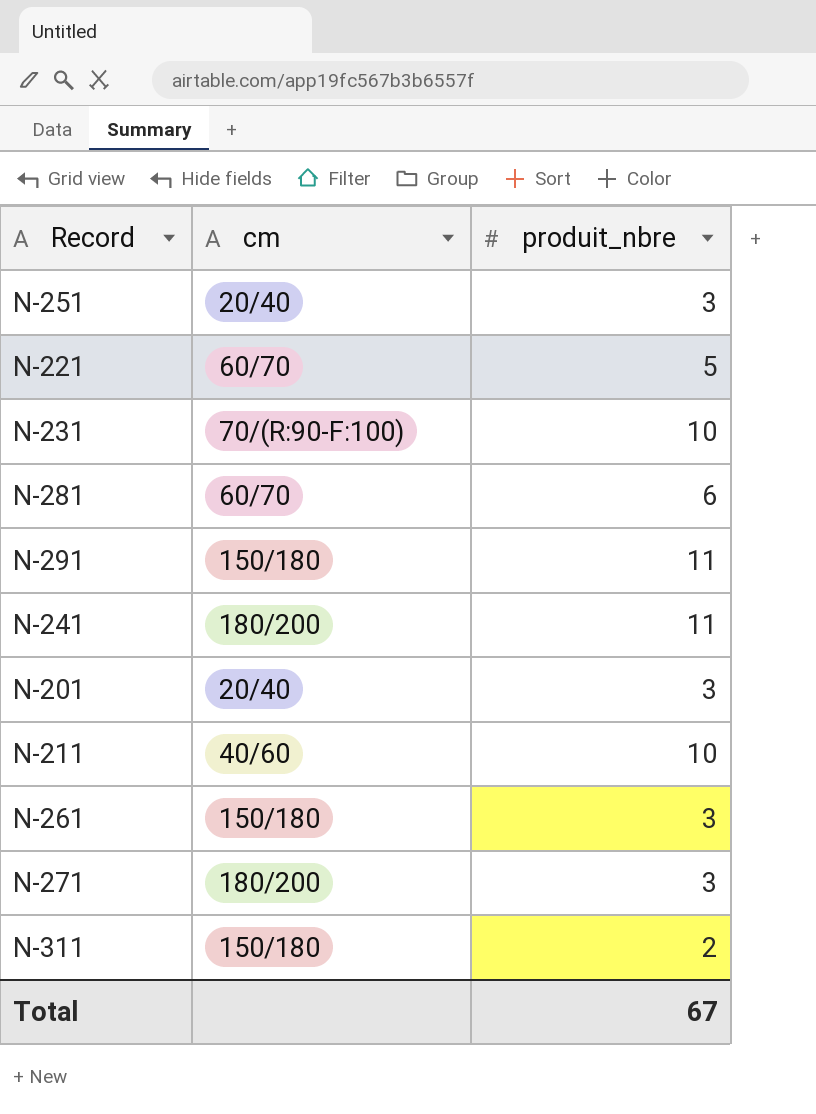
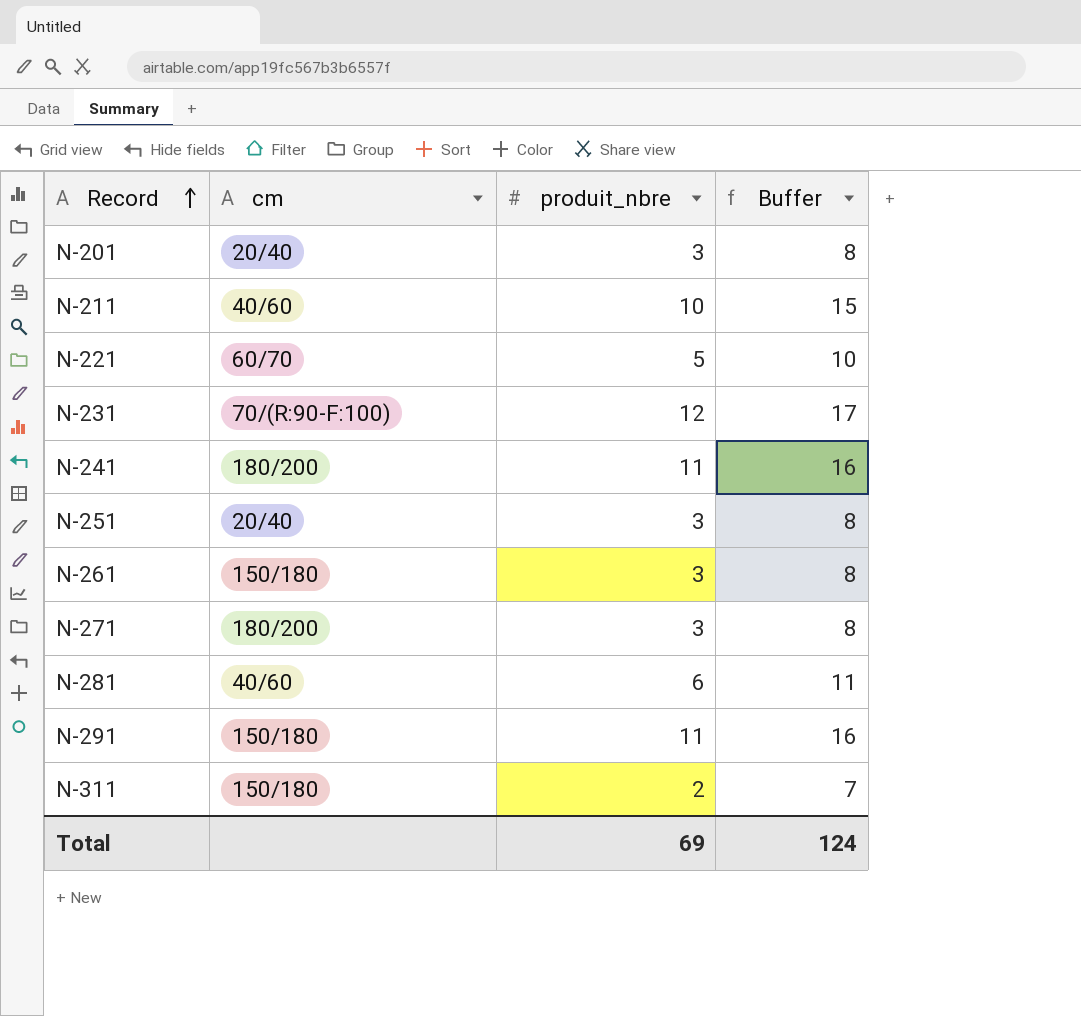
row order: none -> Record ascending
column Buffer | formula: none -> [produit_nbre] + 5
N-231 | produit_nbre: 10 -> 12
N-281 | cm: 60/70 -> 40/60
Total | produit_nbre: 67 -> 69

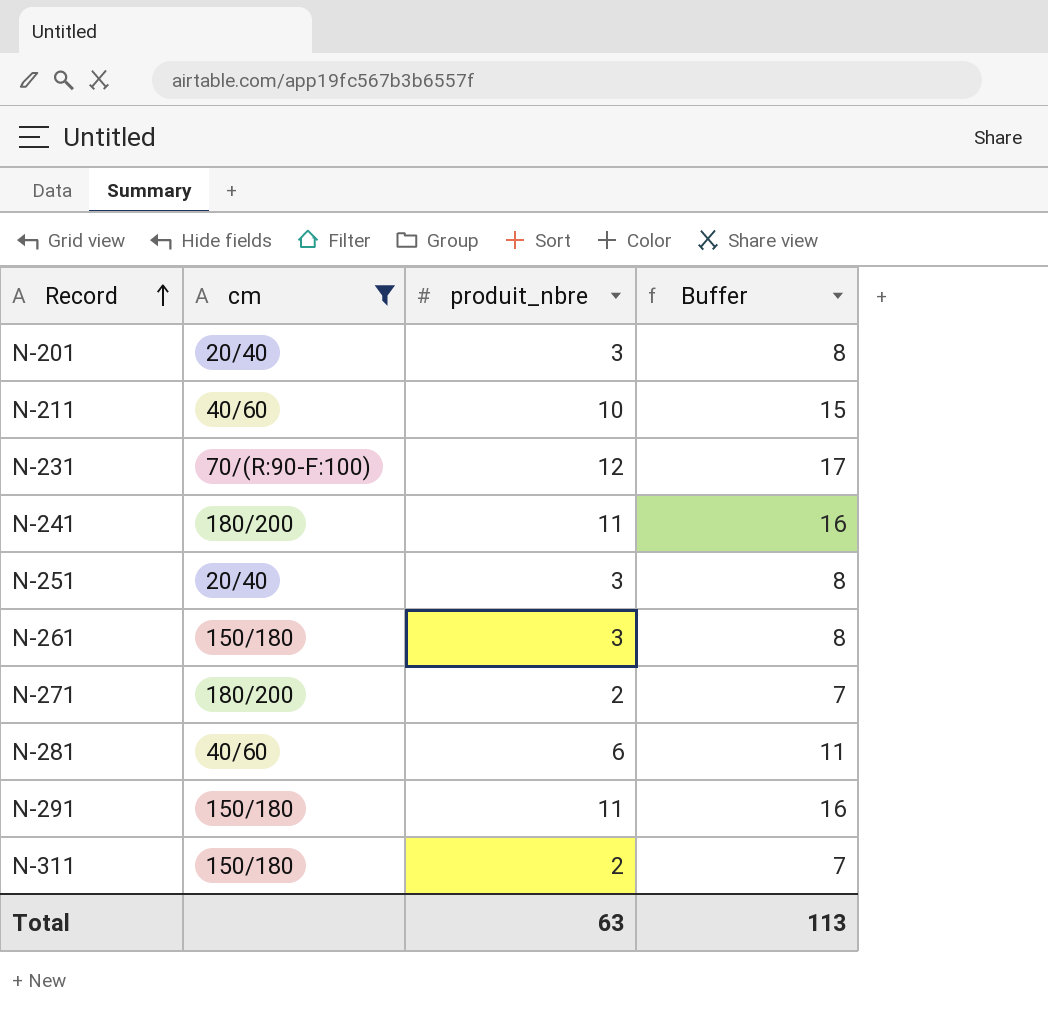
filter: none -> cm != 60/70
N-271 | produit_nbre: 3 -> 2
N-271 | Buffer: 8 -> 7
Total | produit_nbre: 69 -> 63
Total | Buffer: 124 -> 113

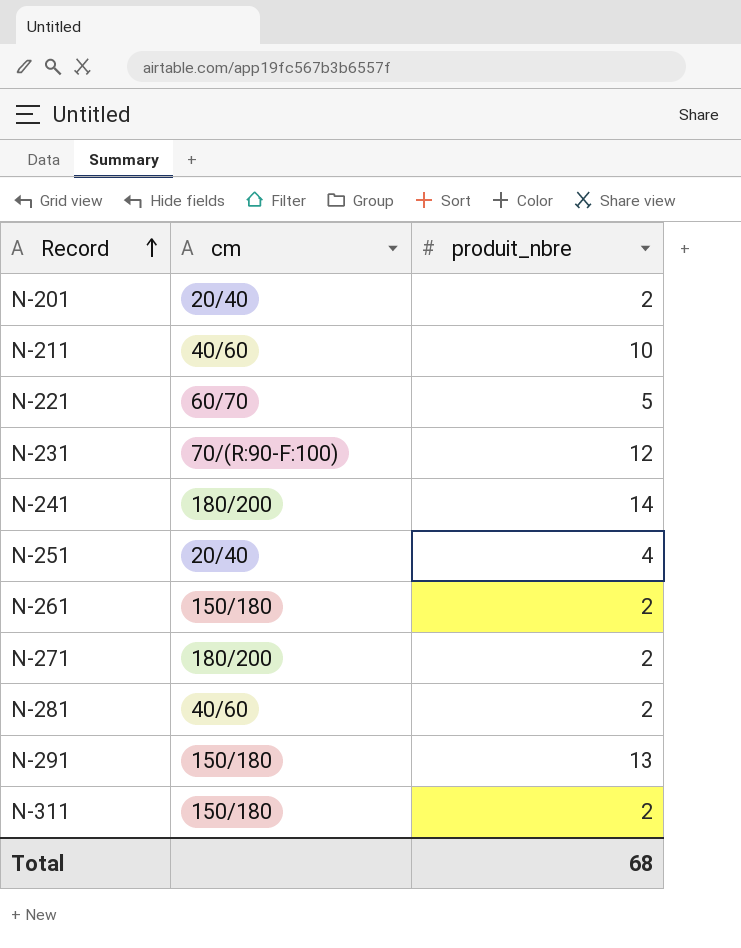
filter: cm != 60/70 -> none
column Buffer | formula: [produit_nbre] + 5 -> none
N-201 | produit_nbre: 3 -> 2
N-241 | produit_nbre: 11 -> 14
N-251 | produit_nbre: 3 -> 4
N-261 | produit_nbre: 3 -> 2
N-281 | produit_nbre: 6 -> 2
N-291 | produit_nbre: 11 -> 13
Total | produit_nbre: 63 -> 68

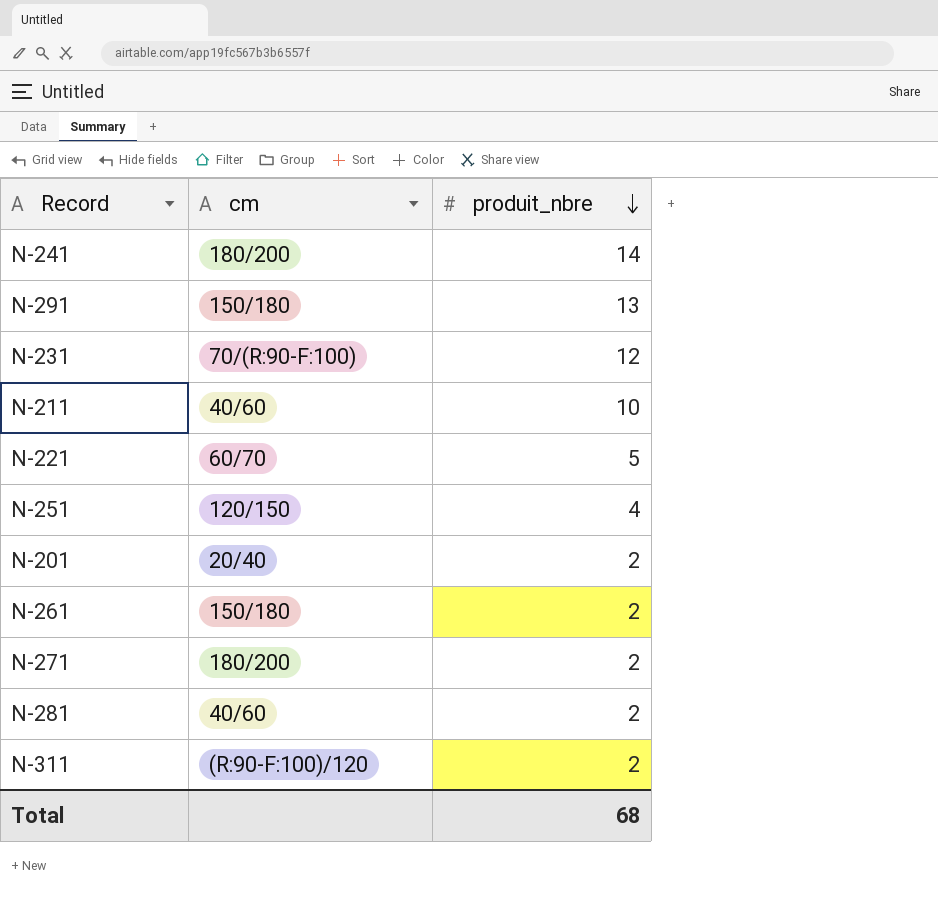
row order: Record ascending -> produit_nbre descending
N-251 | cm: 20/40 -> 120/150
N-311 | cm: 150/180 -> (R:90-F:100)/120

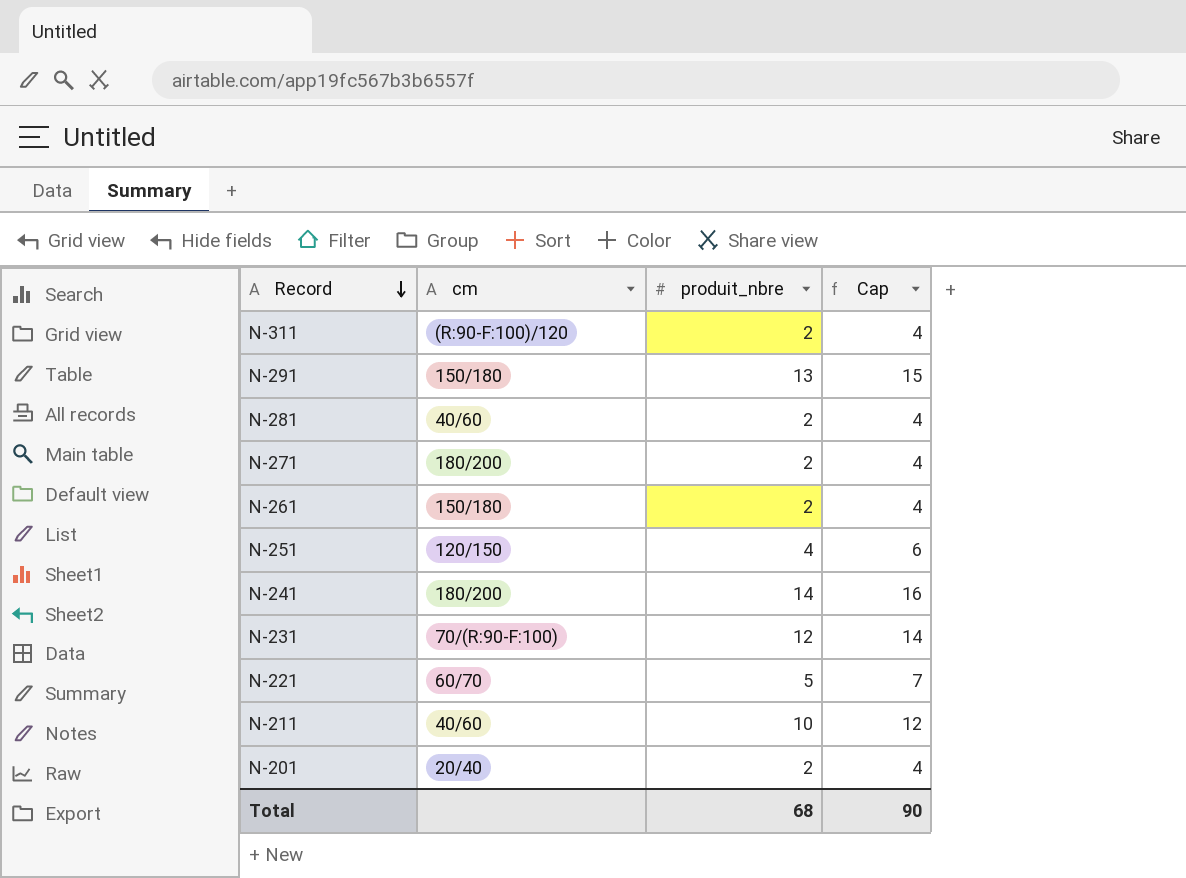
row order: produit_nbre descending -> Record descending
column Cap | formula: none -> [produit_nbre] + 2

